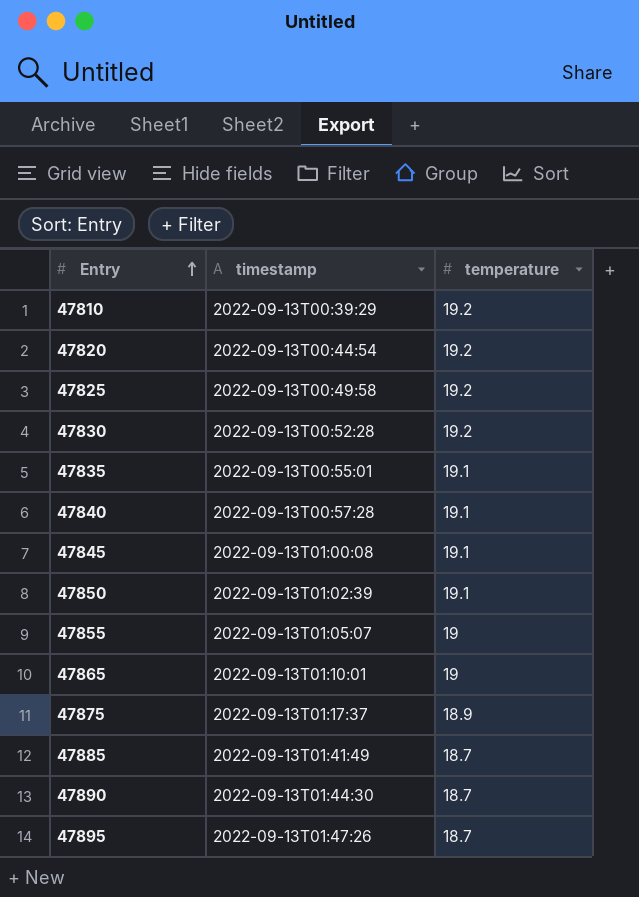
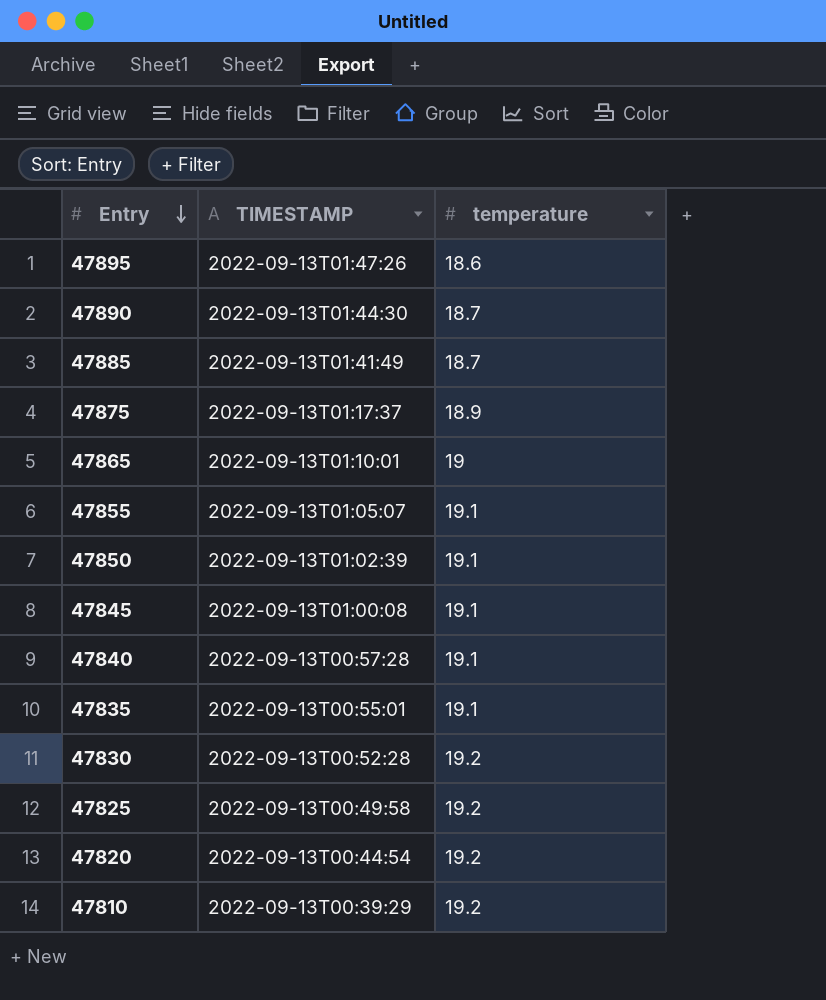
row order: Entry ascending -> Entry descending
column name: timestamp -> TIMESTAMP
47895 | temperature: 18.7 -> 18.6
47855 | temperature: 19 -> 19.1

